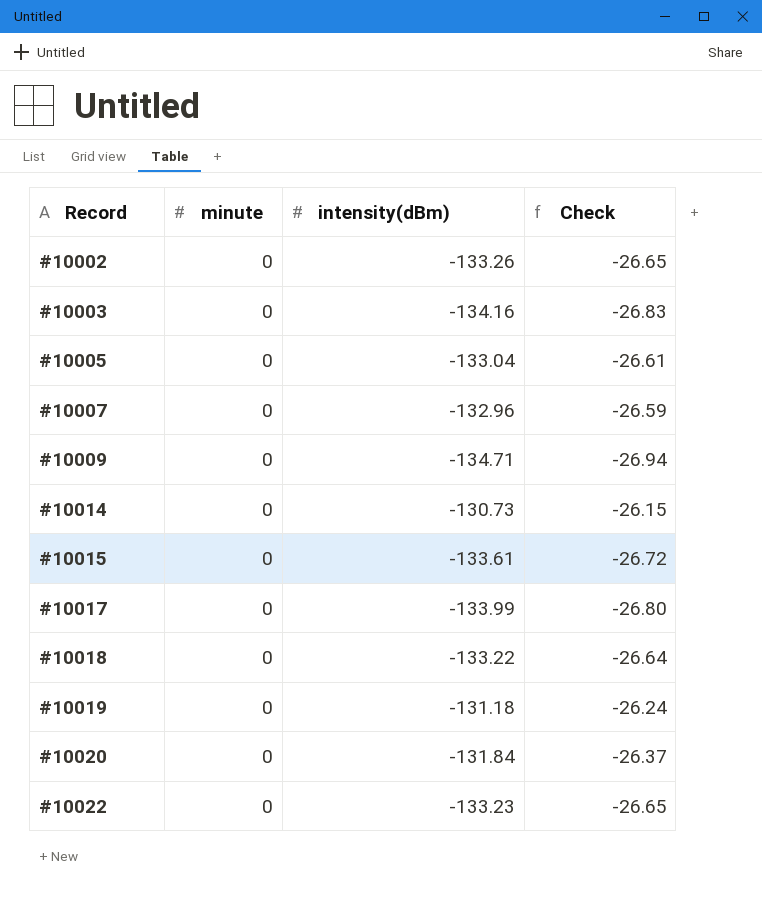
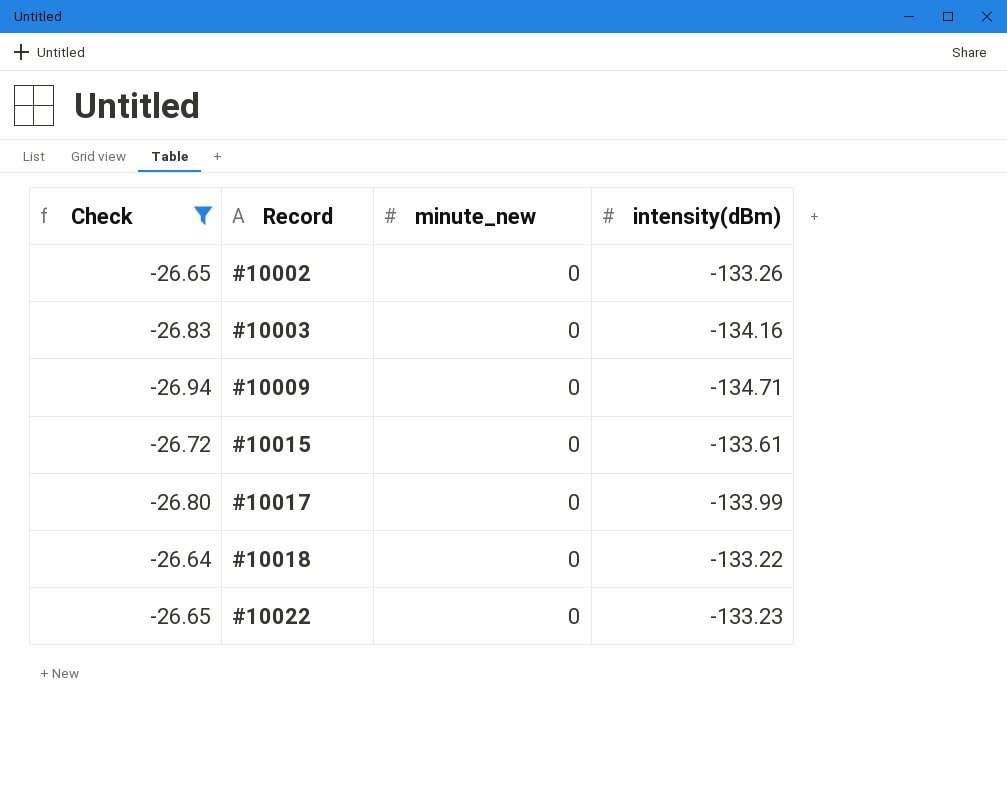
filter: none -> Check <= -26.64
column Check | position: 4 -> 1
column name: minute -> minute_new

